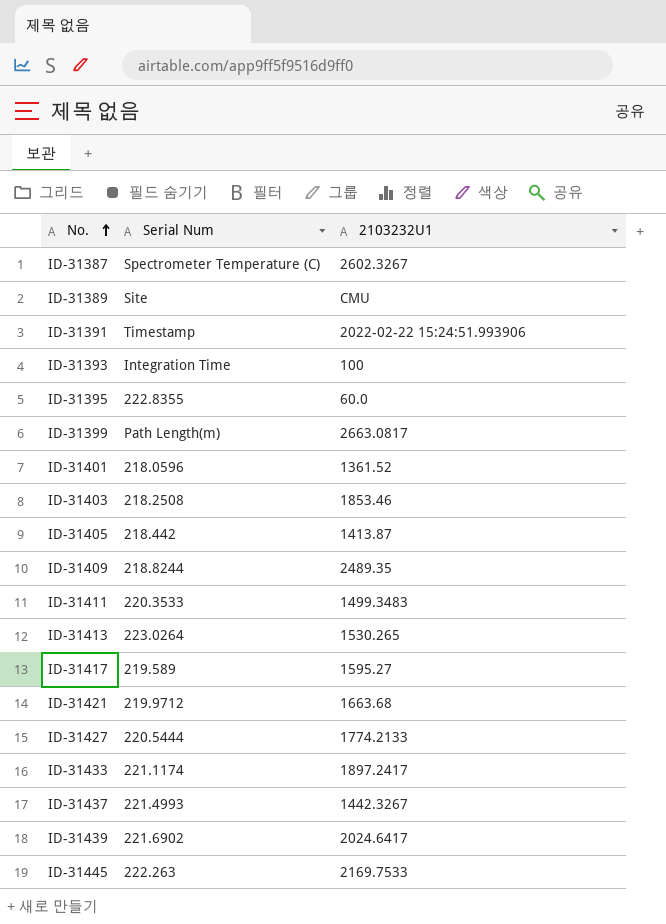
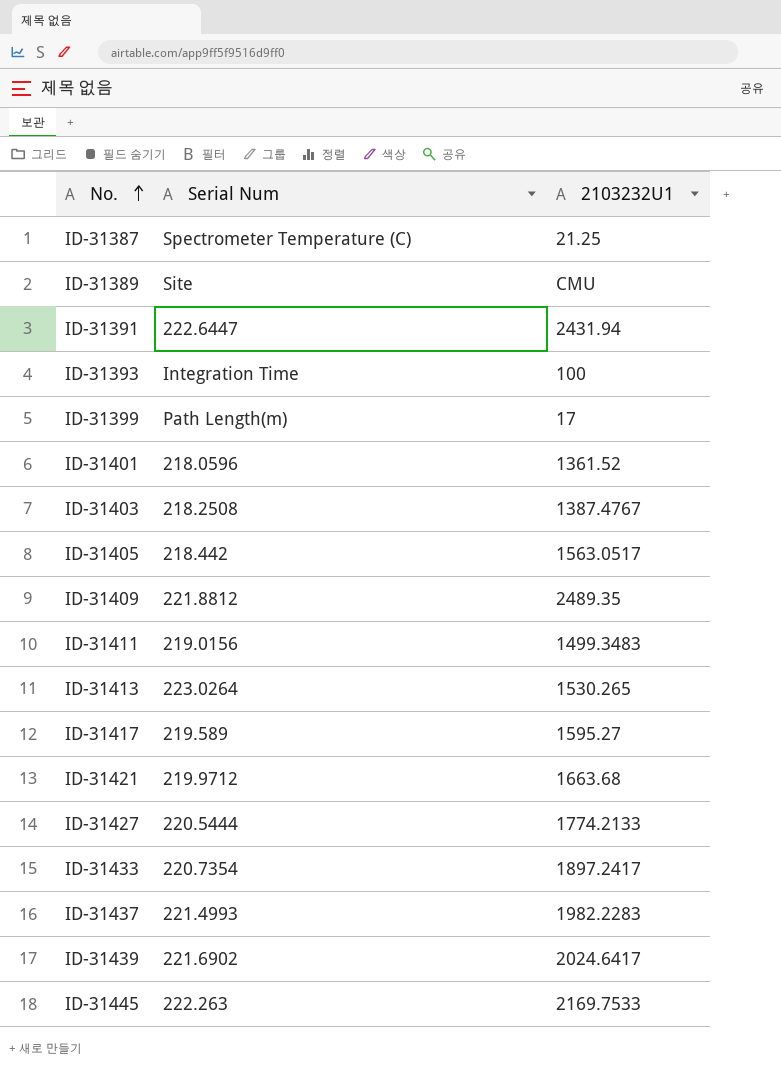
row ID-31395: 222.8355 | 60.0 -> none
ID-31387 | 2103232U1: 2602.3267 -> 21.25
ID-31391 | Serial Num: Timestamp -> 222.6447
ID-31391 | 2103232U1: 2022-02-22 15:24:51.993906 -> 2431.94
ID-31399 | 2103232U1: 2663.0817 -> 17
ID-31403 | 2103232U1: 1853.46 -> 1387.4767
ID-31405 | 2103232U1: 1413.87 -> 1563.0517
ID-31409 | Serial Num: 218.8244 -> 221.8812
ID-31411 | Serial Num: 220.3533 -> 219.0156
ID-31433 | Serial Num: 221.1174 -> 220.7354
ID-31437 | 2103232U1: 1442.3267 -> 1982.2283

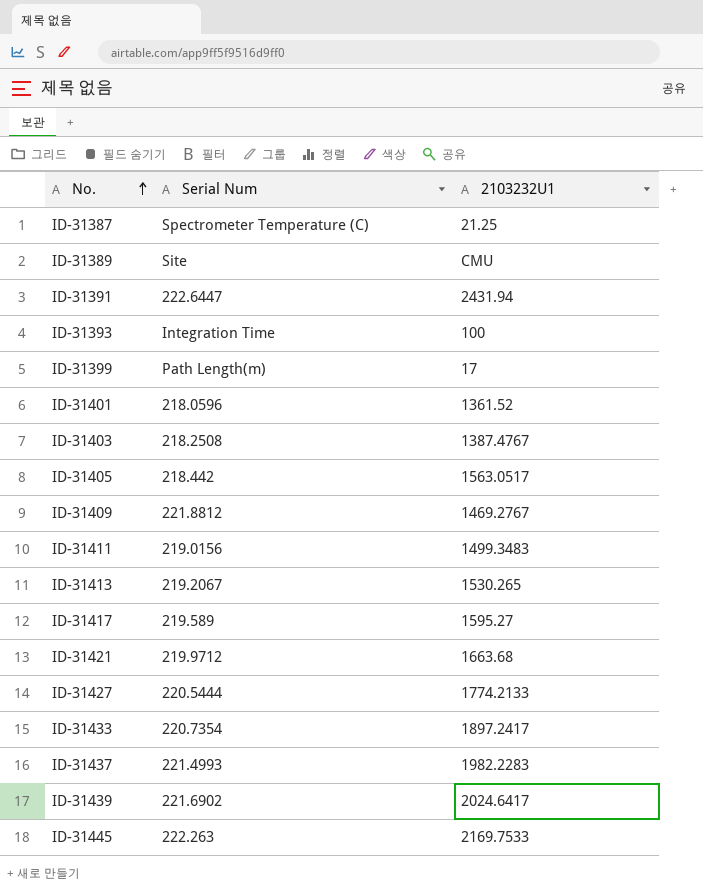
ID-31409 | 2103232U1: 2489.35 -> 1469.2767
ID-31413 | Serial Num: 223.0264 -> 219.2067

